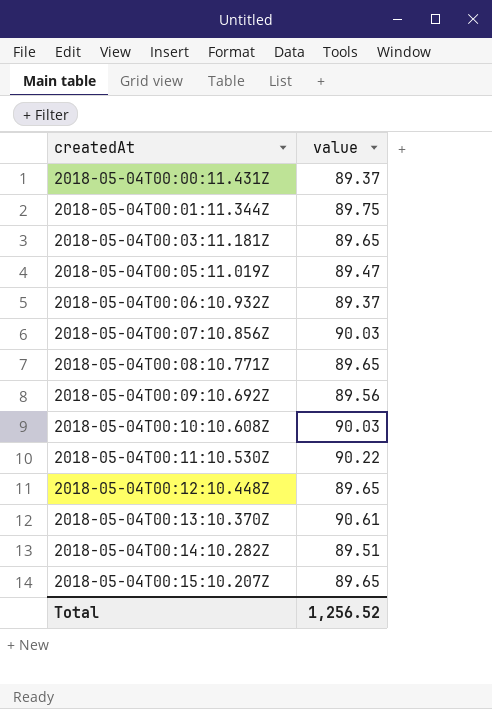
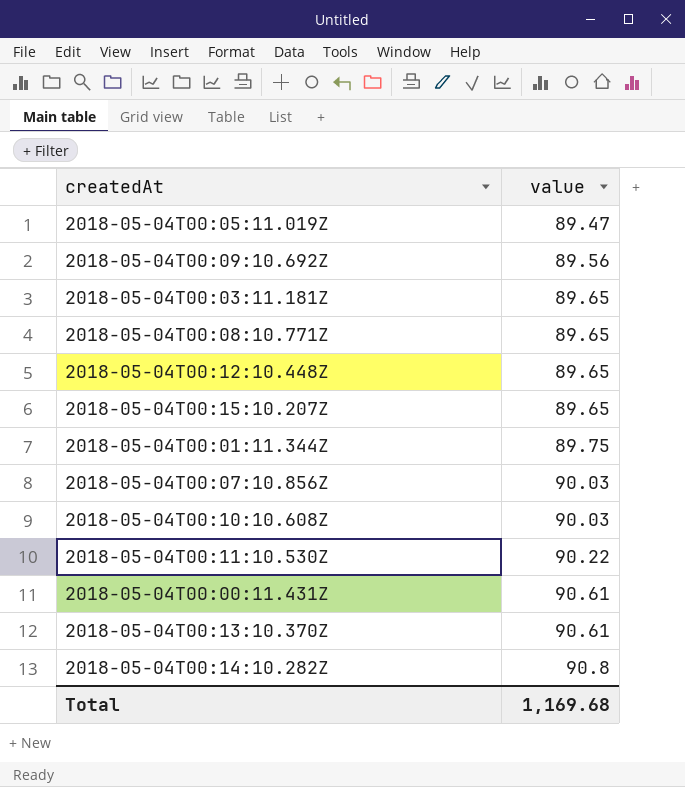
row order: createdAt ascending -> value ascending
row 2018-05-04T00:06:10.932Z: 89.37 -> none
2018-05-04T00:00:11.431Z | value: 89.37 -> 90.61
2018-05-04T00:14:10.282Z | value: 89.51 -> 90.8
Total | value: 1,256.52 -> 1,169.68

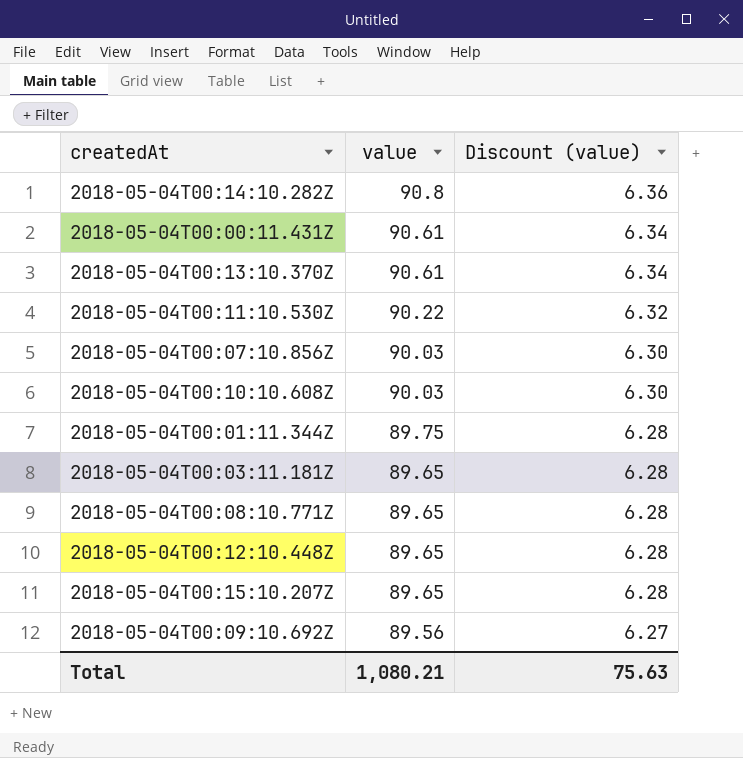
row order: value ascending -> value descending
column Discount (value) | formula: none -> [value] * 0.07
row 2018-05-04T00:05:11.019Z: 89.47 -> none
Total | value: 1,169.68 -> 1,080.21

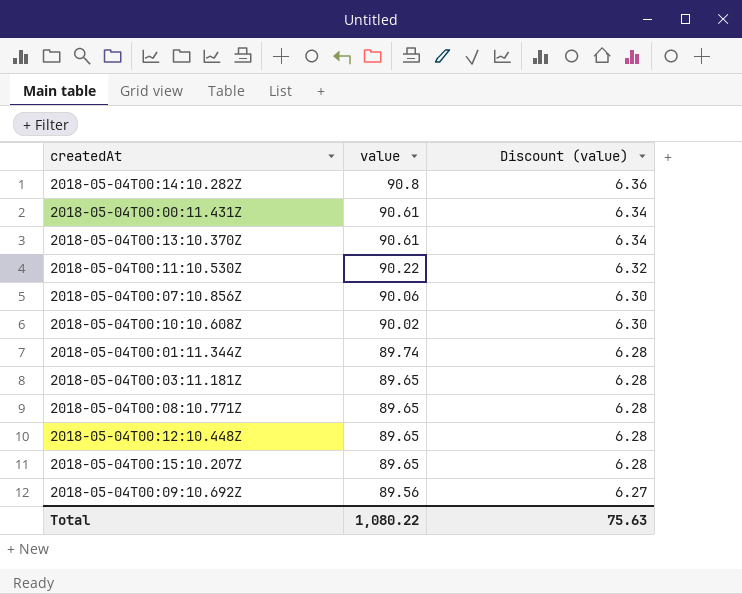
2018-05-04T00:07:10.856Z | value: 90.03 -> 90.06
2018-05-04T00:10:10.608Z | value: 90.03 -> 90.02
2018-05-04T00:01:11.344Z | value: 89.75 -> 89.74
Total | value: 1,080.21 -> 1,080.22

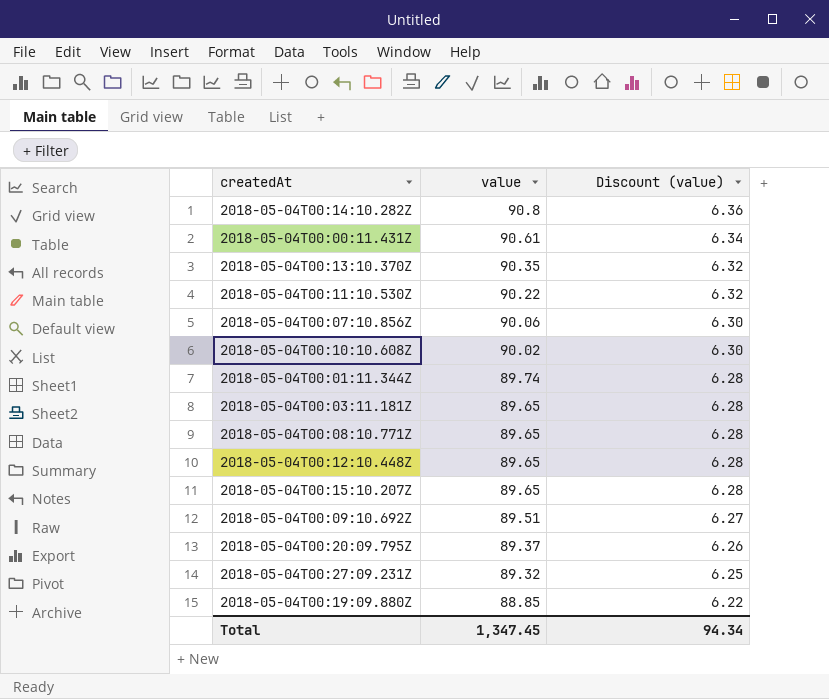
2018-05-04T00:13:10.370Z | value: 90.61 -> 90.35
2018-05-04T00:13:10.370Z | Discount (value): 6.34 -> 6.32
2018-05-04T00:09:10.692Z | value: 89.56 -> 89.51
row 2018-05-04T00:20:09.795Z: none -> 89.37 | 6.26
row 2018-05-04T00:27:09.231Z: none -> 89.32 | 6.25
row 2018-05-04T00:19:09.880Z: none -> 88.85 | 6.22
Total | value: 1,080.22 -> 1,347.45
Total | Discount (value): 75.63 -> 94.34

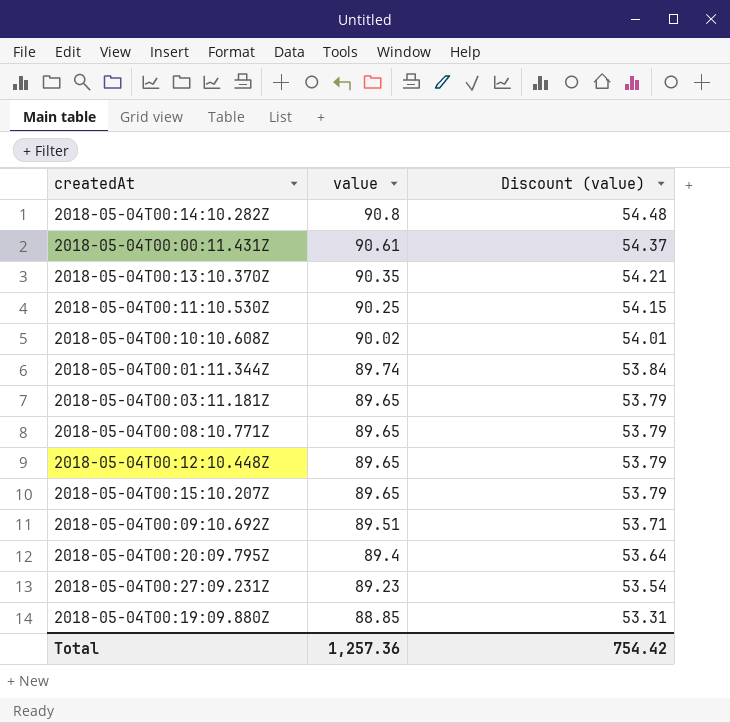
column Discount (value) | formula: [value] * 0.07 -> [value] * 0.6
row 2018-05-04T00:07:10.856Z: 90.06 | 6.30 -> none
2018-05-04T00:11:10.530Z | value: 90.22 -> 90.25
2018-05-04T00:20:09.795Z | value: 89.37 -> 89.4
2018-05-04T00:27:09.231Z | value: 89.32 -> 89.23
Total | value: 1,347.45 -> 1,257.36
Total | Discount (value): 94.34 -> 754.42

